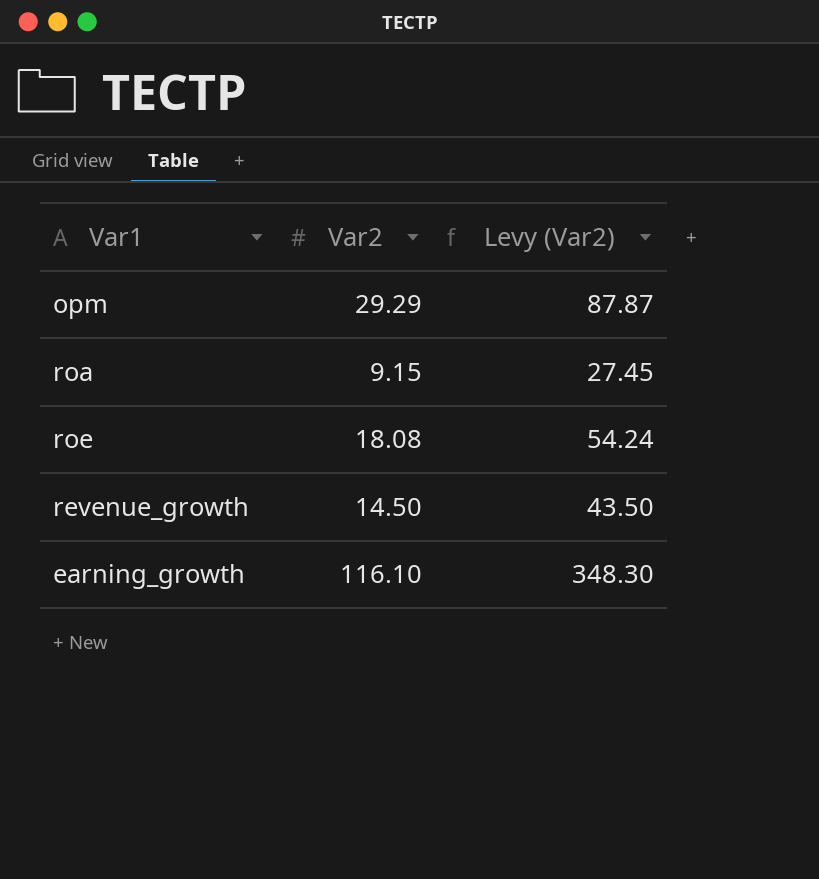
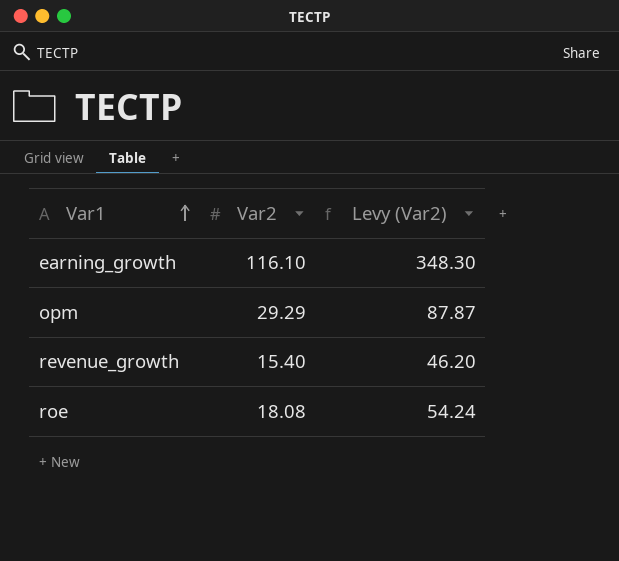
row order: none -> Var1 ascending
row roa: 9.15 | 27.45 -> none
revenue_growth | Var2: 14.50 -> 15.40
revenue_growth | Levy (Var2): 43.50 -> 46.20

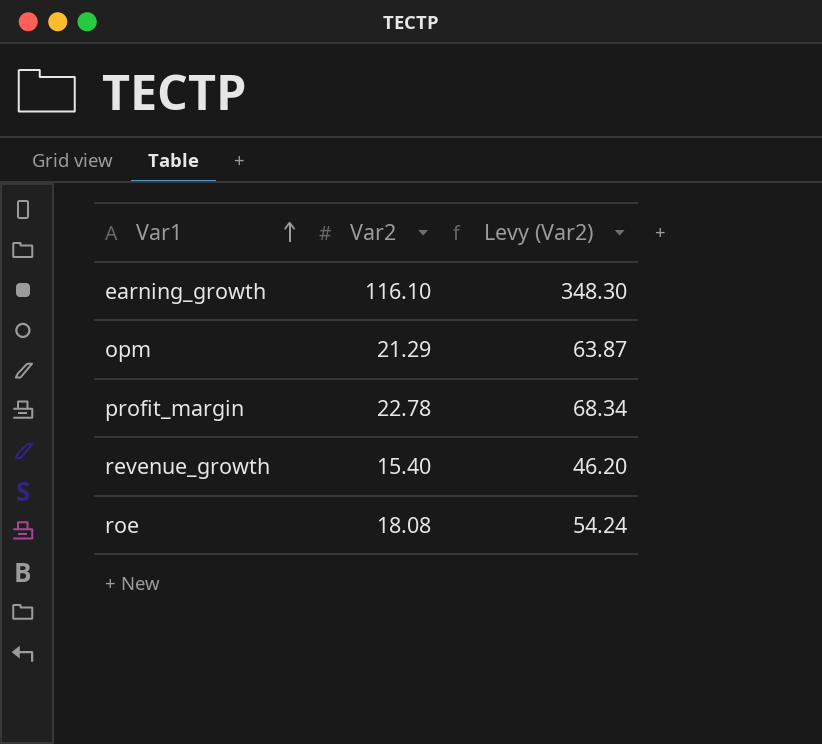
opm | Var2: 29.29 -> 21.29
opm | Levy (Var2): 87.87 -> 63.87
row profit_margin: none -> 22.78 | 68.34

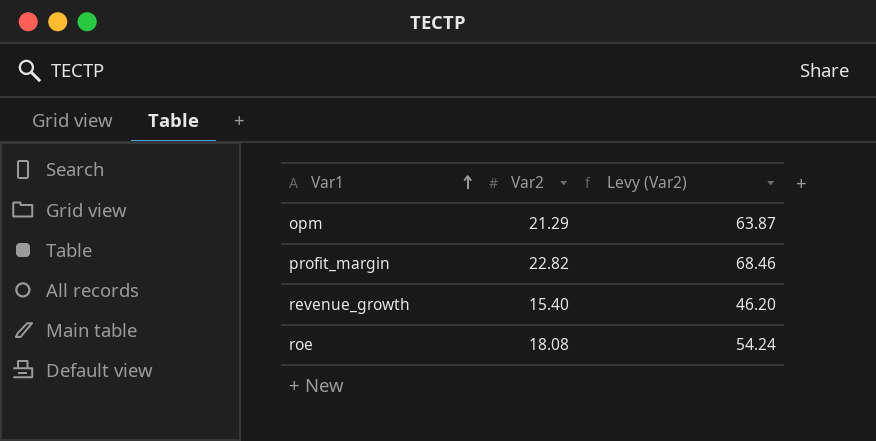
row earning_growth: 116.10 | 348.30 -> none
profit_margin | Var2: 22.78 -> 22.82
profit_margin | Levy (Var2): 68.34 -> 68.46

